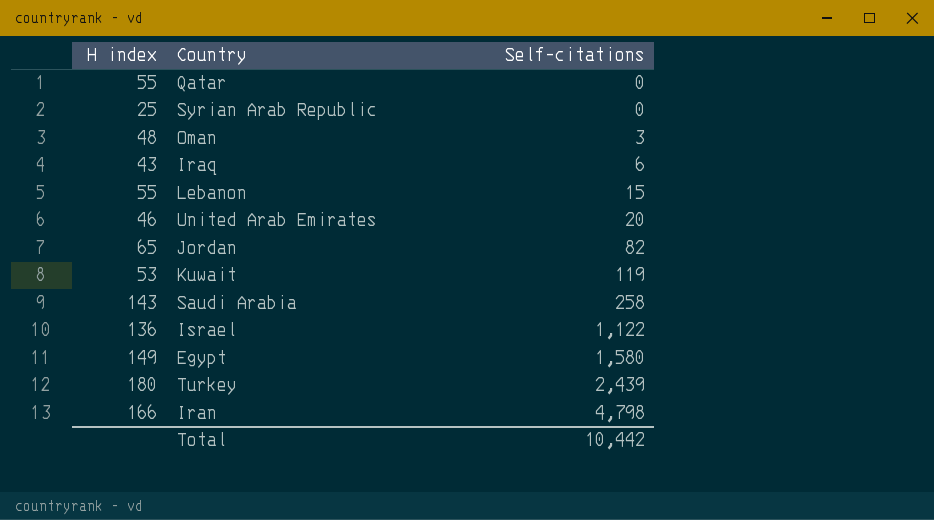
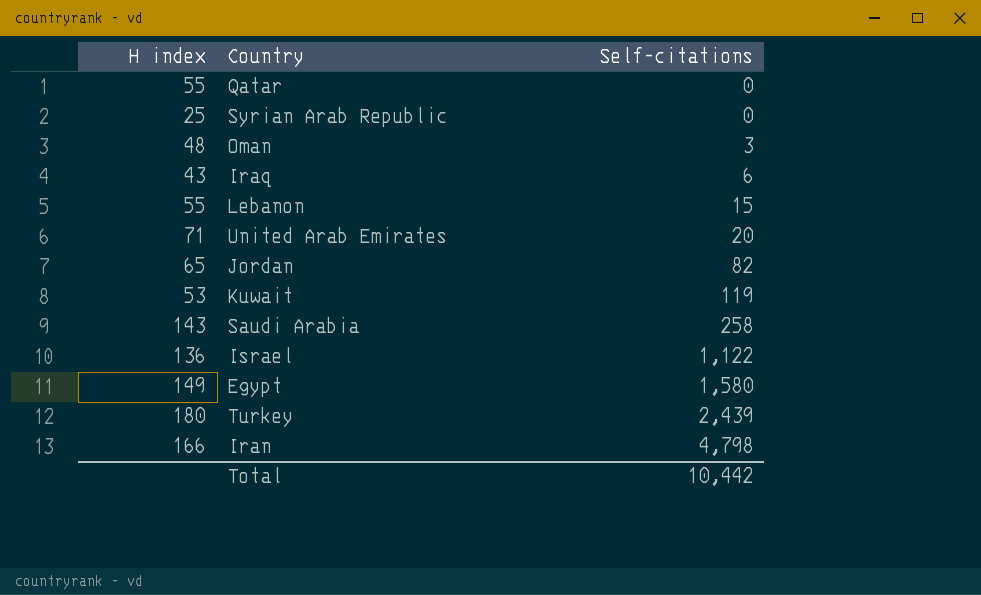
United Arab Emirates | H index: 46 -> 71

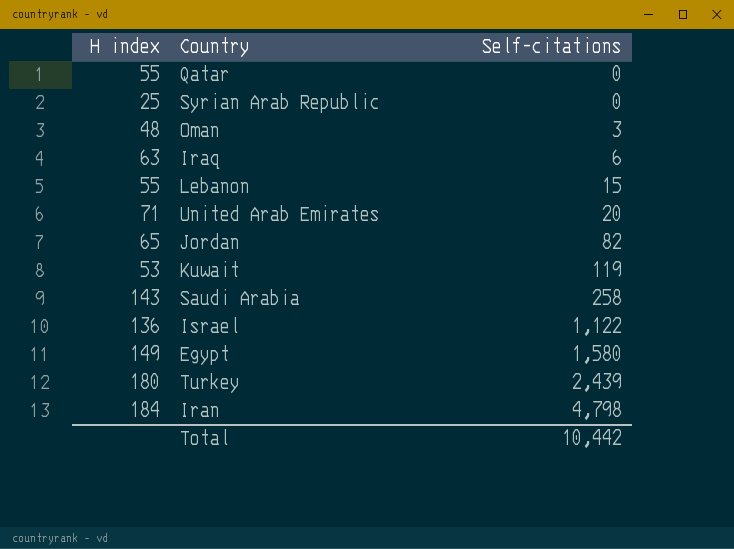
Iraq | H index: 43 -> 63
Iran | H index: 166 -> 184

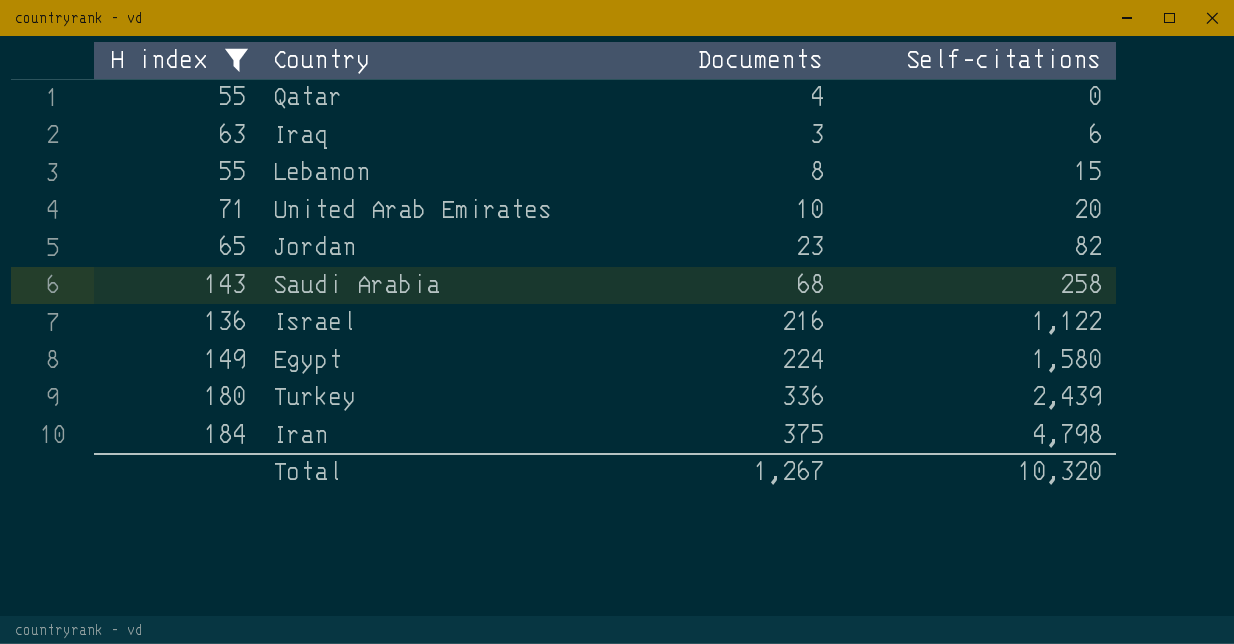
filter: none -> H index >= 55
column Documents | position: none -> 3
Total | Self-citations: 10,442 -> 10,320

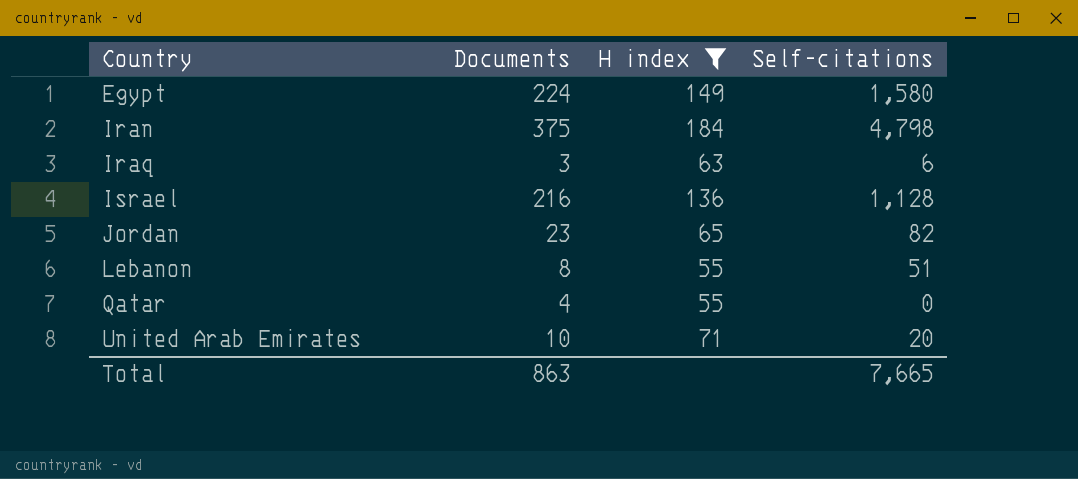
row order: Self-citations ascending -> Country ascending
column H index | position: 1 -> 3
row Saudi Arabia: 143 | 68 | 258 -> none
row Turkey: 180 | 336 | 2,439 -> none
Israel | Self-citations: 1,122 -> 1,128
Lebanon | Self-citations: 15 -> 51
Total | Documents: 1,267 -> 863
Total | Self-citations: 10,320 -> 7,665

